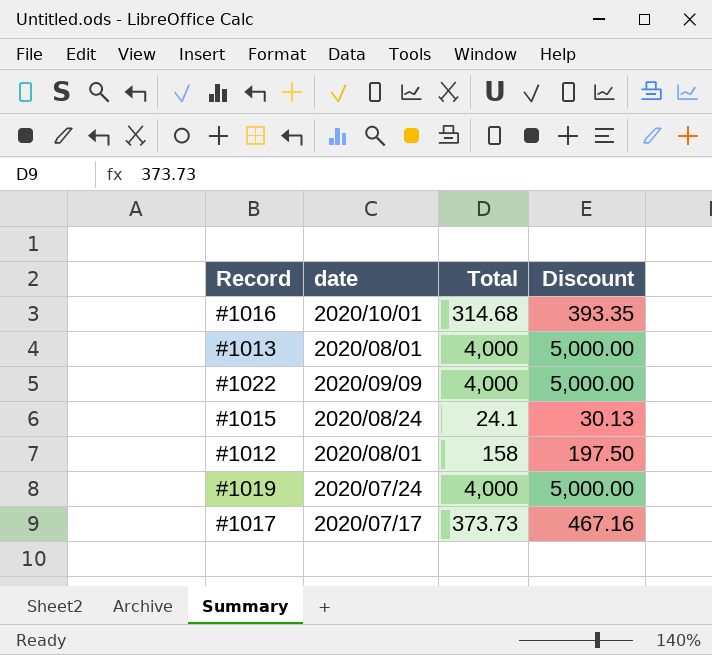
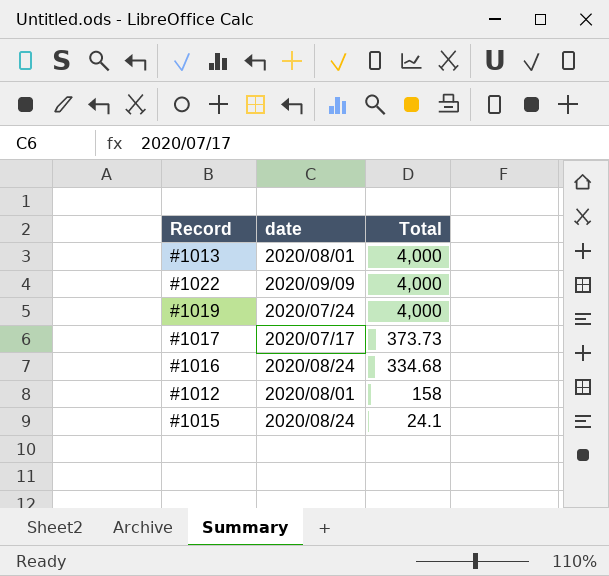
row order: none -> Total descending
column Discount | formula: [Total] * 1.25 -> none
#1016 | date: 2020/10/01 -> 2020/08/24
#1016 | Total: 314.68 -> 334.68

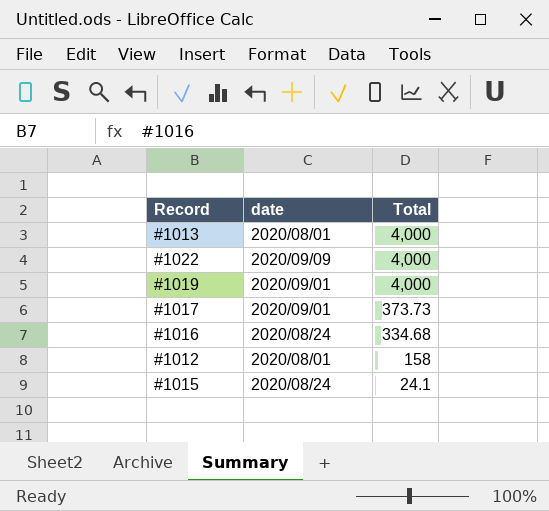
#1019 | date: 2020/07/24 -> 2020/09/01
#1017 | date: 2020/07/17 -> 2020/09/01

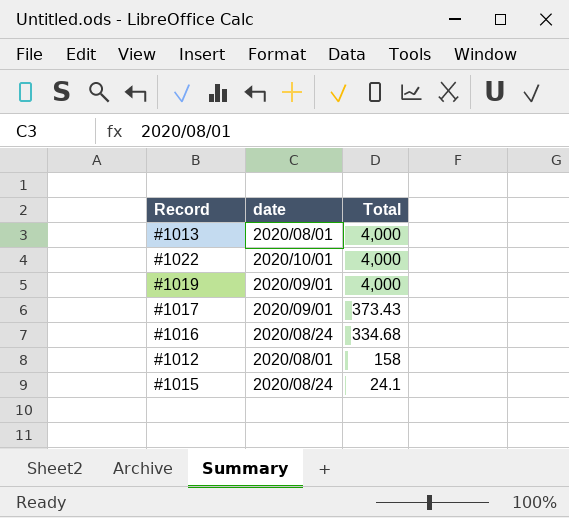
#1022 | date: 2020/09/09 -> 2020/10/01
#1017 | Total: 373.73 -> 373.43

